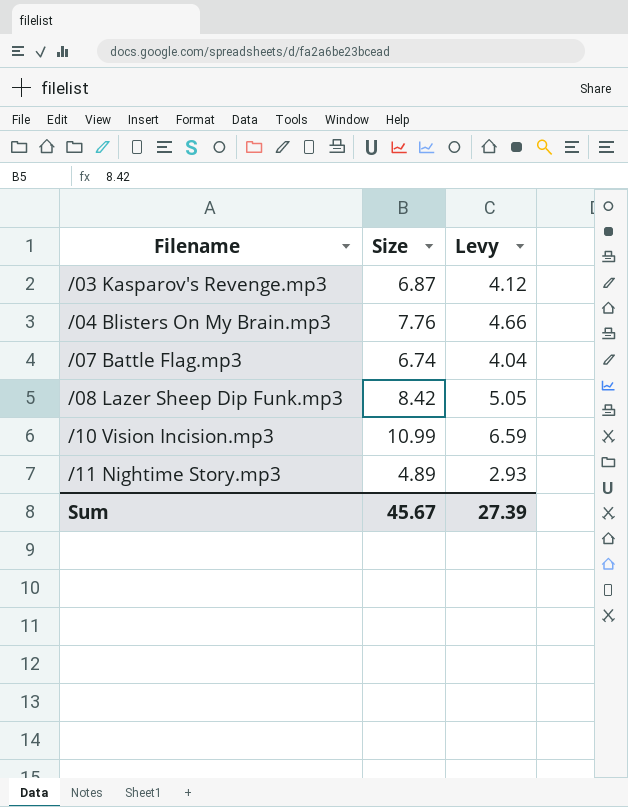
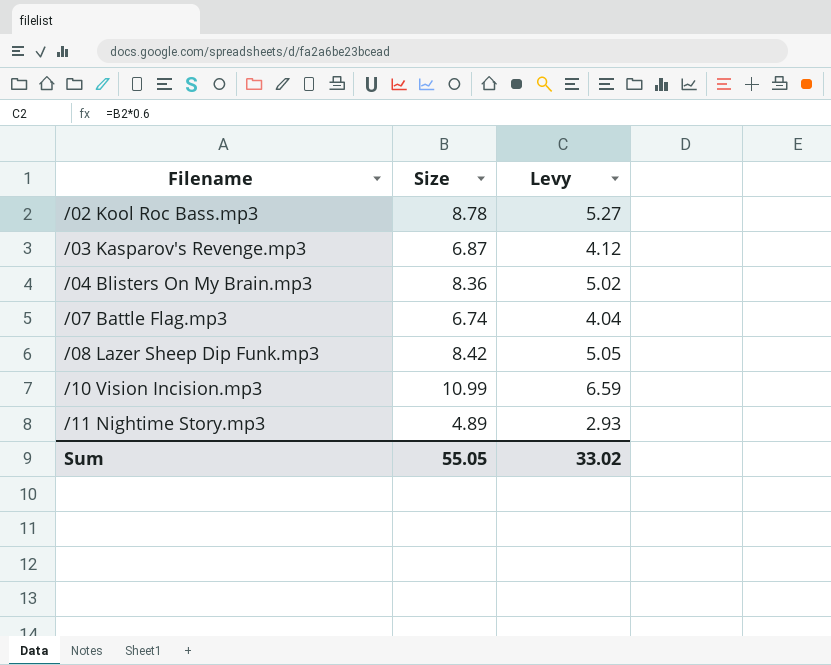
row /02 Kool Roc Bass.mp3: none -> 8.78 | 5.27
/04 Blisters On My Brain.mp3 | Size: 7.76 -> 8.36
/04 Blisters On My Brain.mp3 | Levy: 4.66 -> 5.02
Sum | Size: 45.67 -> 55.05
Sum | Levy: 27.39 -> 33.02

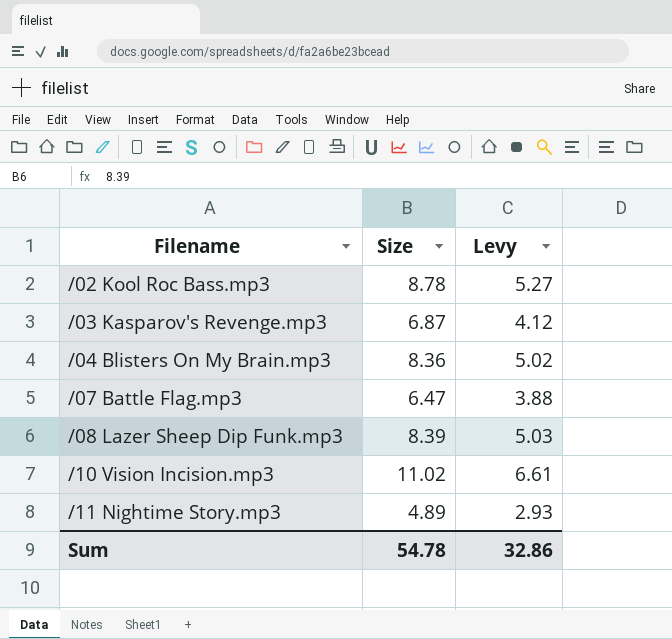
/07 Battle Flag.mp3 | Size: 6.74 -> 6.47
/07 Battle Flag.mp3 | Levy: 4.04 -> 3.88
/08 Lazer Sheep Dip Funk.mp3 | Size: 8.42 -> 8.39
/08 Lazer Sheep Dip Funk.mp3 | Levy: 5.05 -> 5.03
/10 Vision Incision.mp3 | Size: 10.99 -> 11.02
/10 Vision Incision.mp3 | Levy: 6.59 -> 6.61
Sum | Size: 55.05 -> 54.78
Sum | Levy: 33.02 -> 32.86

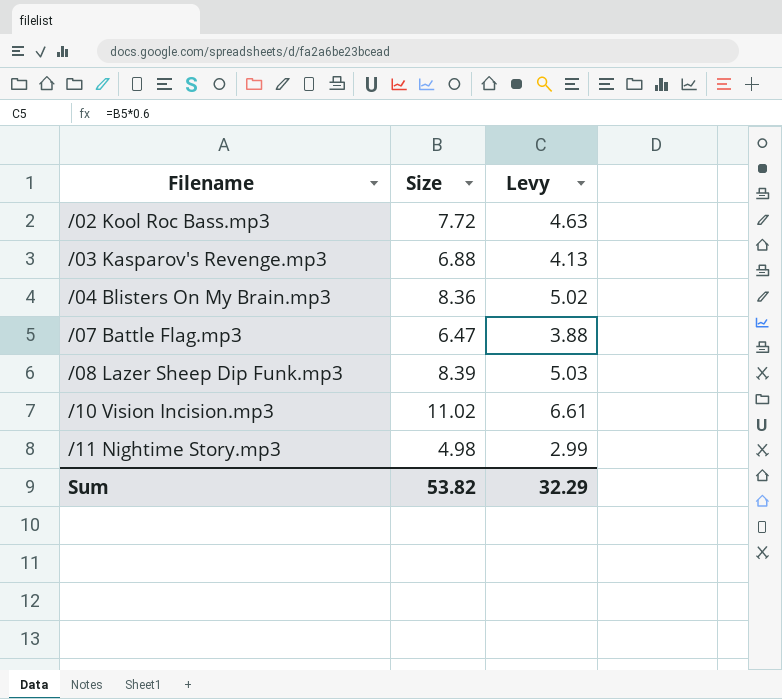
/02 Kool Roc Bass.mp3 | Size: 8.78 -> 7.72
/02 Kool Roc Bass.mp3 | Levy: 5.27 -> 4.63
/03 Kasparov's Revenge.mp3 | Size: 6.87 -> 6.88
/03 Kasparov's Revenge.mp3 | Levy: 4.12 -> 4.13
/11 Nightime Story.mp3 | Size: 4.89 -> 4.98
/11 Nightime Story.mp3 | Levy: 2.93 -> 2.99
Sum | Size: 54.78 -> 53.82
Sum | Levy: 32.86 -> 32.29

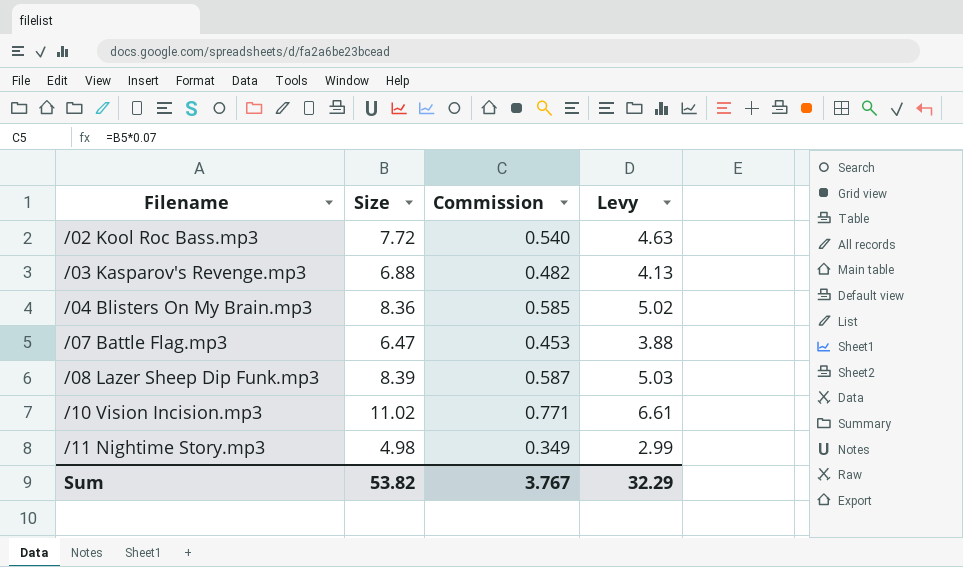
column Commission | formula: none -> [Size] * 0.07

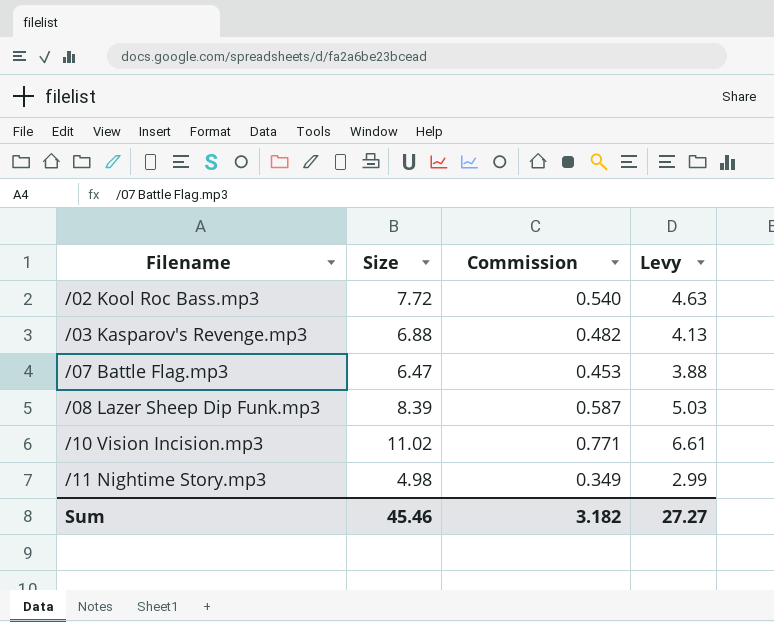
row /04 Blisters On My Brain.mp3: 8.36 | 0.585 | 5.02 -> none
Sum | Size: 53.82 -> 45.46
Sum | Commission: 3.767 -> 3.182
Sum | Levy: 32.29 -> 27.27

